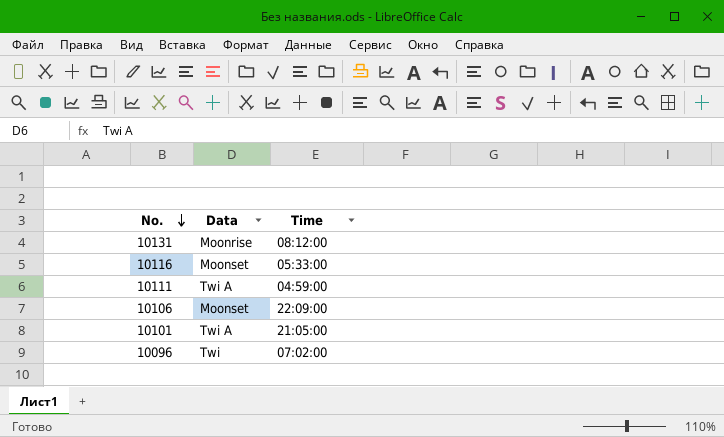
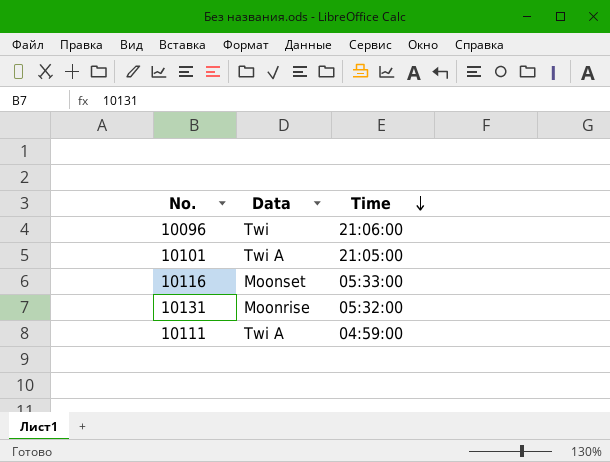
row order: No. descending -> Time descending
row 10106: Moonset | 22:09:00 -> none
10096 | Time: 07:02:00 -> 21:06:00
10131 | Time: 08:12:00 -> 05:32:00

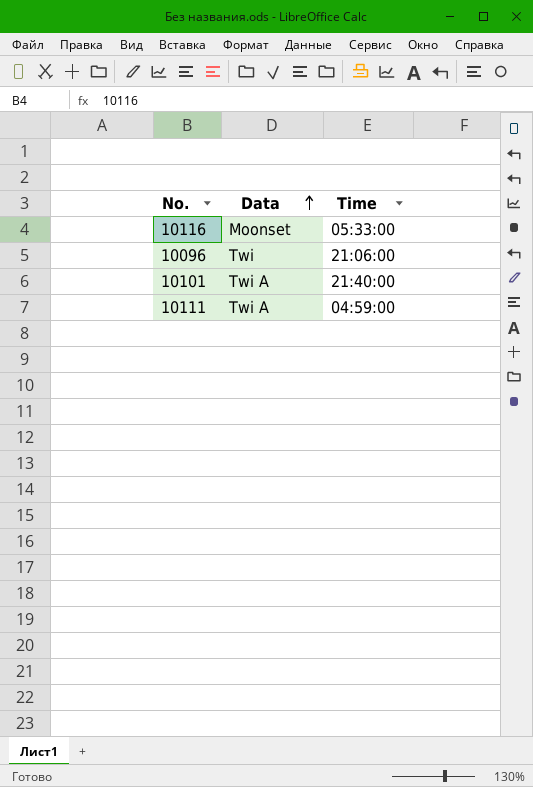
row order: Time descending -> Data ascending
row 10131: Moonrise | 05:32:00 -> none
10101 | Time: 21:05:00 -> 21:40:00

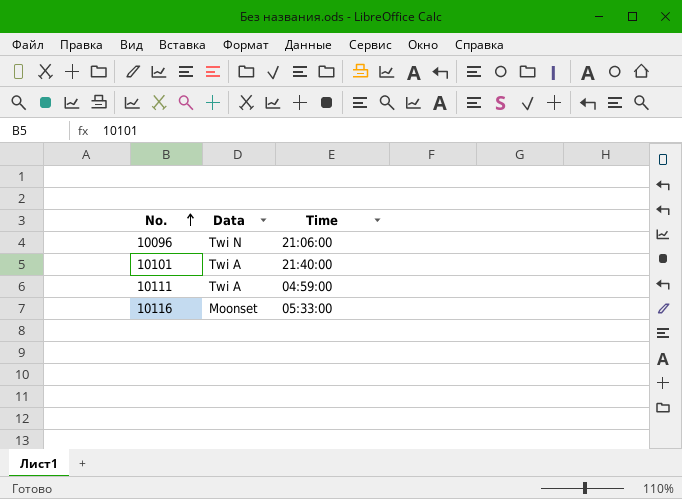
row order: Data ascending -> No. ascending
10096 | Data: Twi -> Twi N

